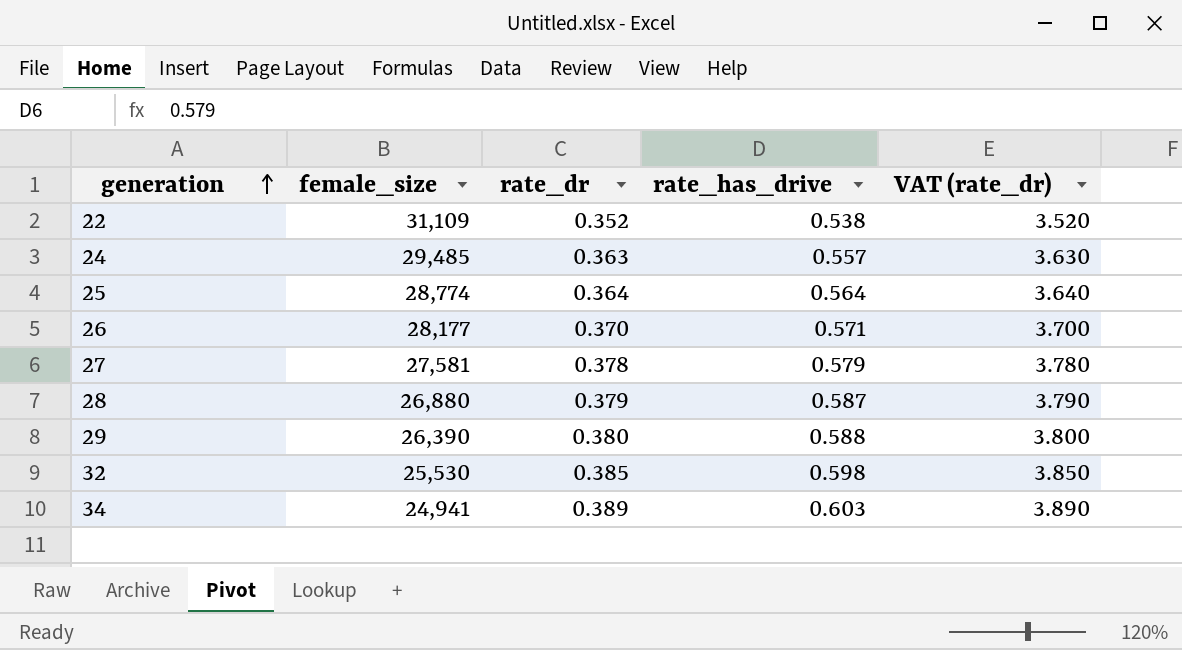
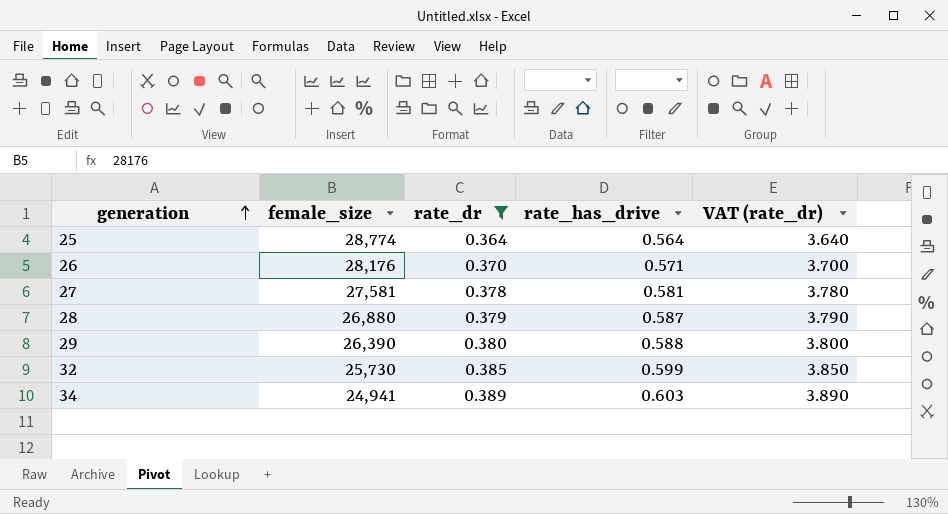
filter: none -> rate_dr >= 0.364
26 | female_size: 28,177 -> 28,176
27 | rate_has_drive: 0.579 -> 0.581
32 | female_size: 25,530 -> 25,730
32 | rate_has_drive: 0.598 -> 0.599

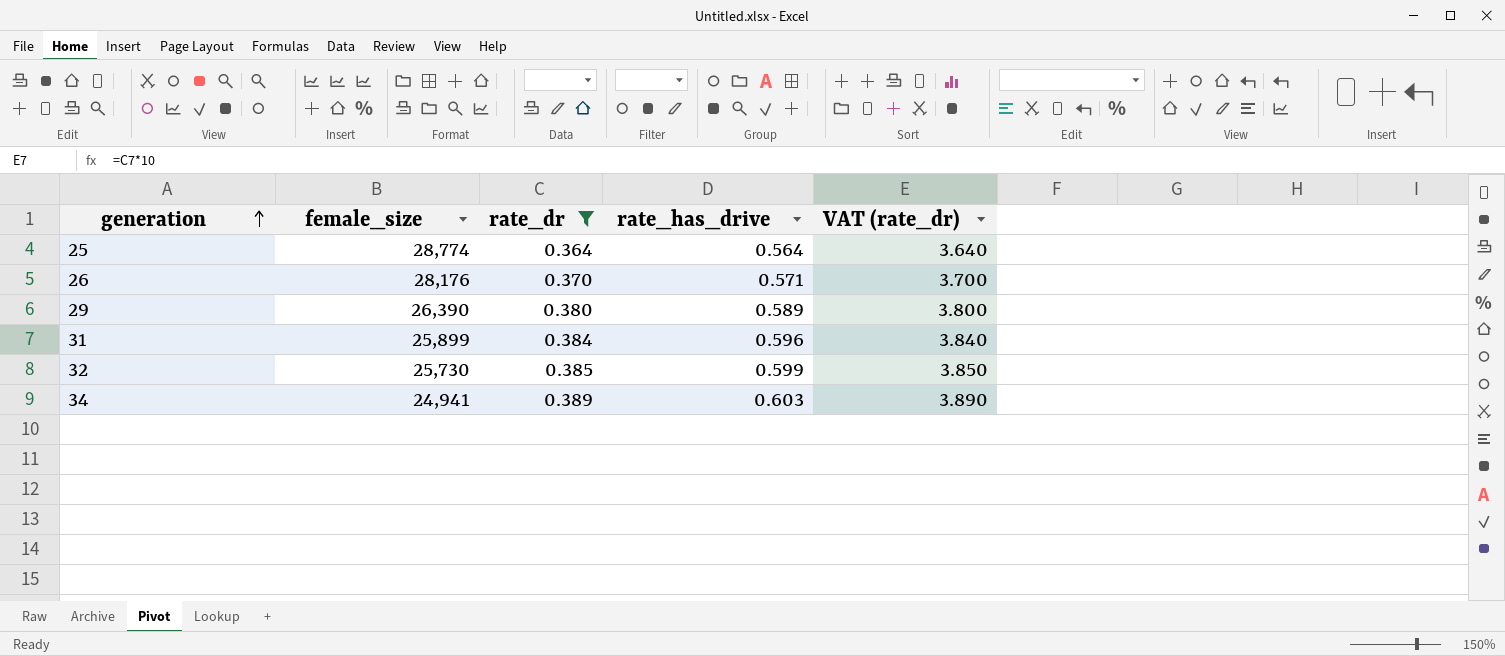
row 27: 27,581 | 0.378 | 0.581 | 3.780 -> none
row 28: 26,880 | 0.379 | 0.587 | 3.790 -> none
29 | rate_has_drive: 0.588 -> 0.589
row 31: none -> 25,899 | 0.384 | 0.596 | 3.840

